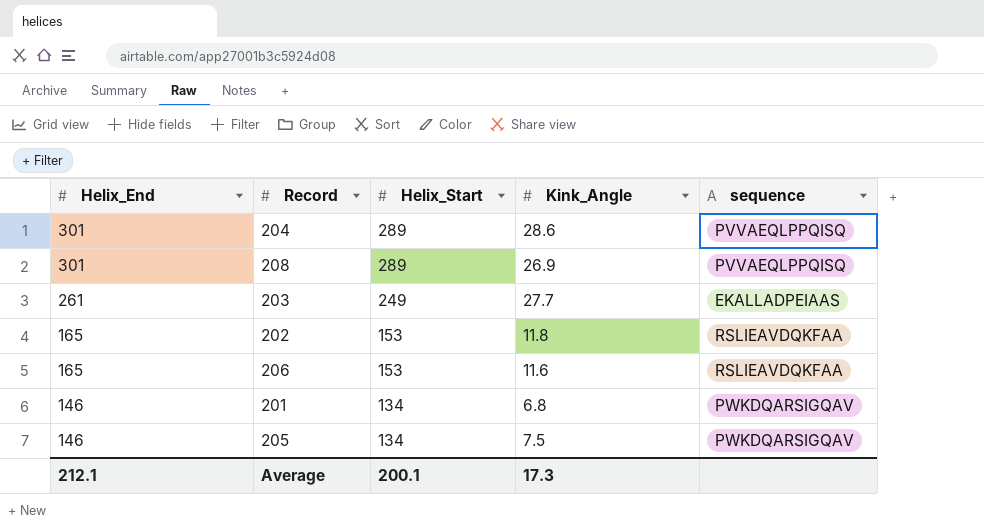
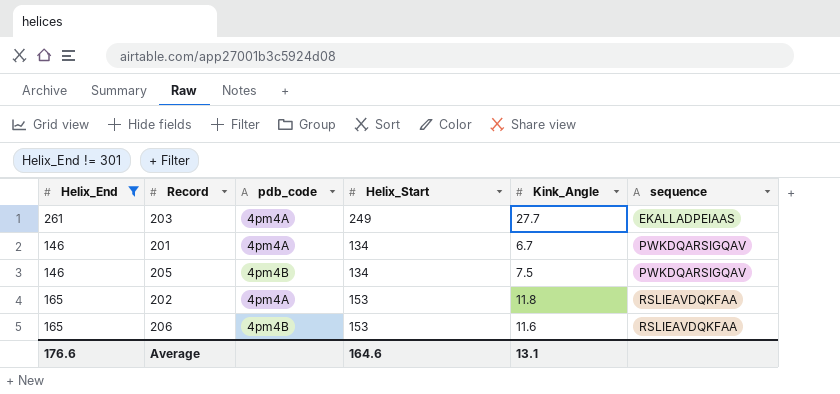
filter: none -> Helix_End != 301
row order: Helix_End descending -> sequence ascending
column pdb_code | position: none -> 3
201 | Kink_Angle: 6.8 -> 6.7
Average | Helix_End: 212.1 -> 176.6
Average | Helix_Start: 200.1 -> 164.6
Average | Kink_Angle: 17.3 -> 13.1

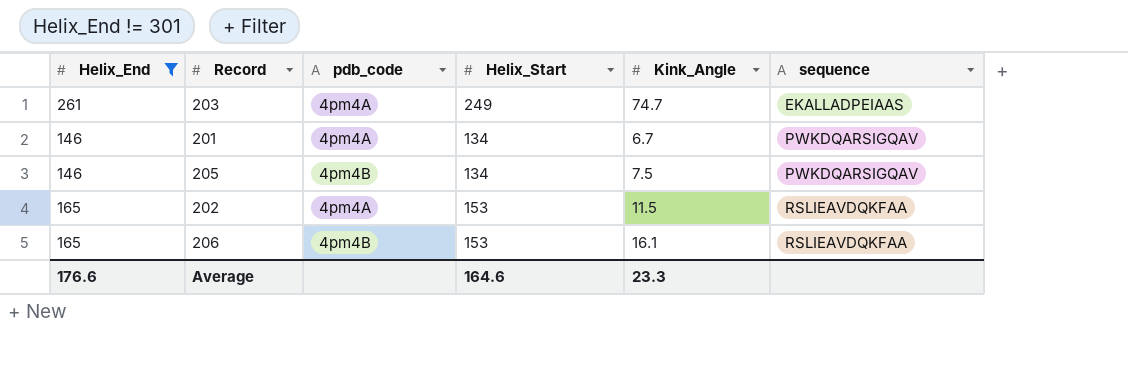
203 | Kink_Angle: 27.7 -> 74.7
202 | Kink_Angle: 11.8 -> 11.5
206 | Kink_Angle: 11.6 -> 16.1
Average | Kink_Angle: 13.1 -> 23.3

